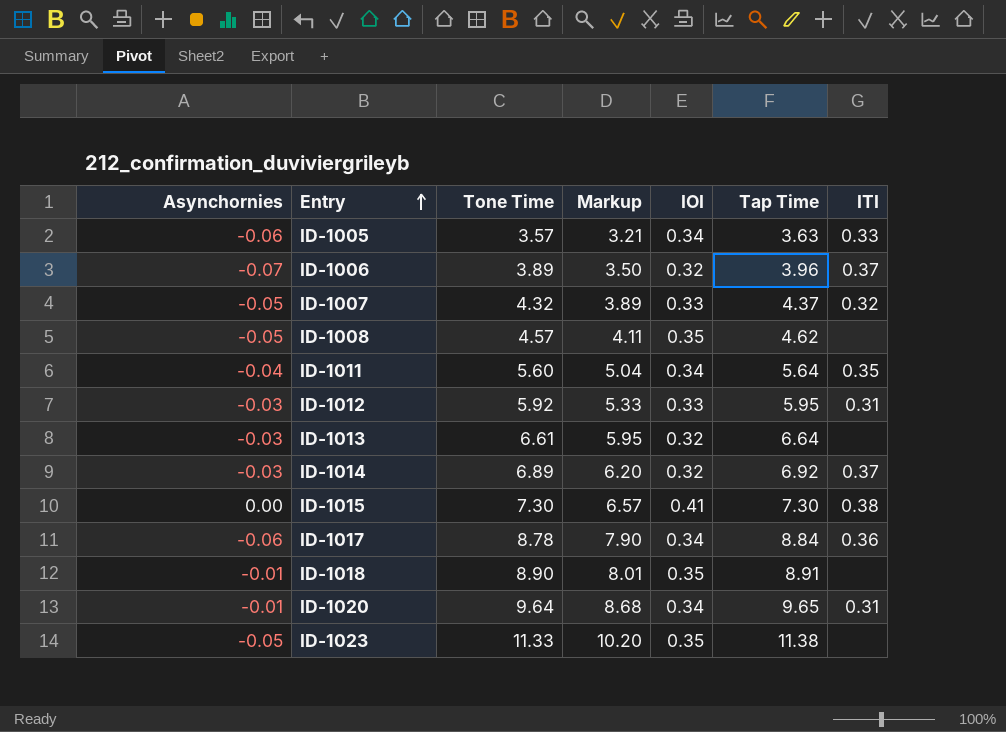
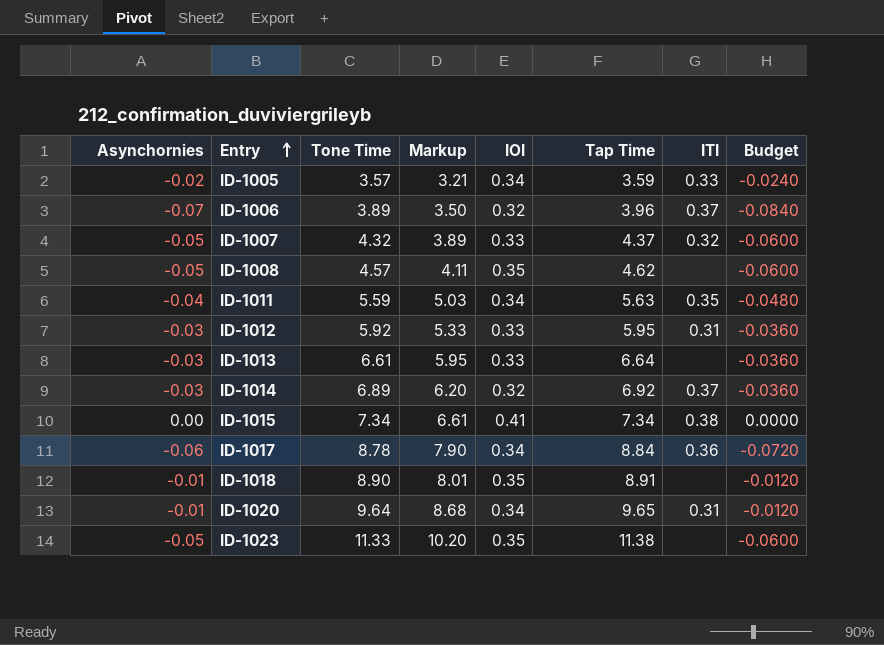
column Budget | formula: none -> [Asynchornies] * 1.2
ID-1005 | Asynchornies: -0.06 -> -0.02
ID-1005 | Tap Time: 3.63 -> 3.59
ID-1011 | Tone Time: 5.60 -> 5.59
ID-1011 | Markup: 5.04 -> 5.03
ID-1011 | Tap Time: 5.64 -> 5.63
ID-1013 | IOI: 0.32 -> 0.33
ID-1015 | Tone Time: 7.30 -> 7.34
ID-1015 | Markup: 6.57 -> 6.61
ID-1015 | Tap Time: 7.30 -> 7.34

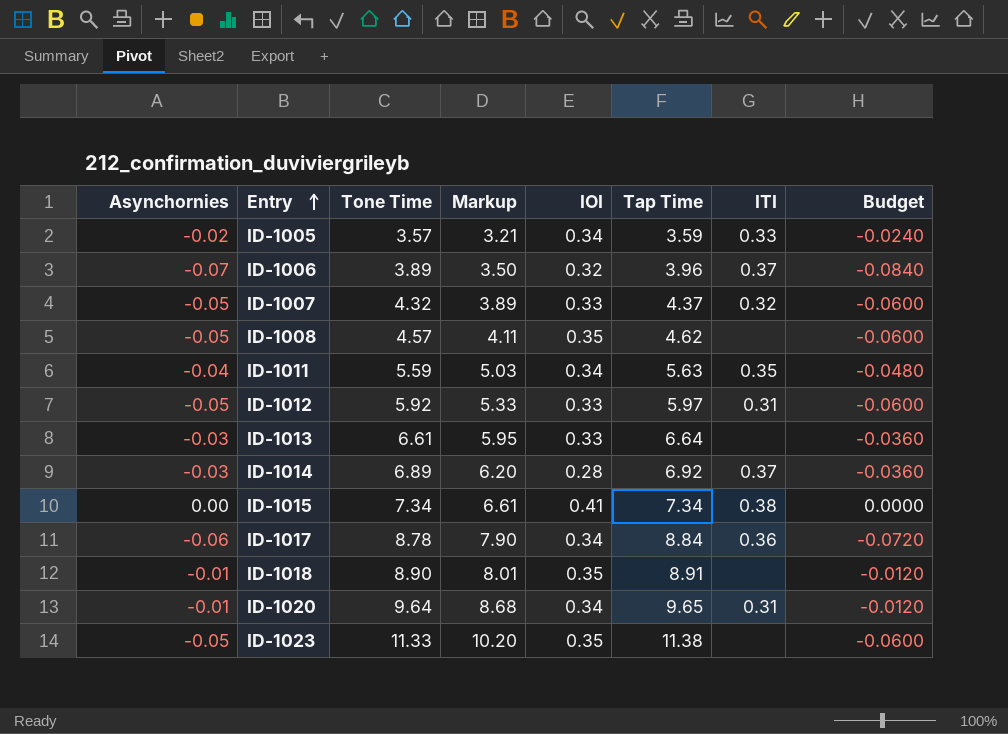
ID-1012 | Asynchornies: -0.03 -> -0.05
ID-1012 | Tap Time: 5.95 -> 5.97
ID-1012 | Budget: -0.0360 -> -0.0600
ID-1014 | IOI: 0.32 -> 0.28

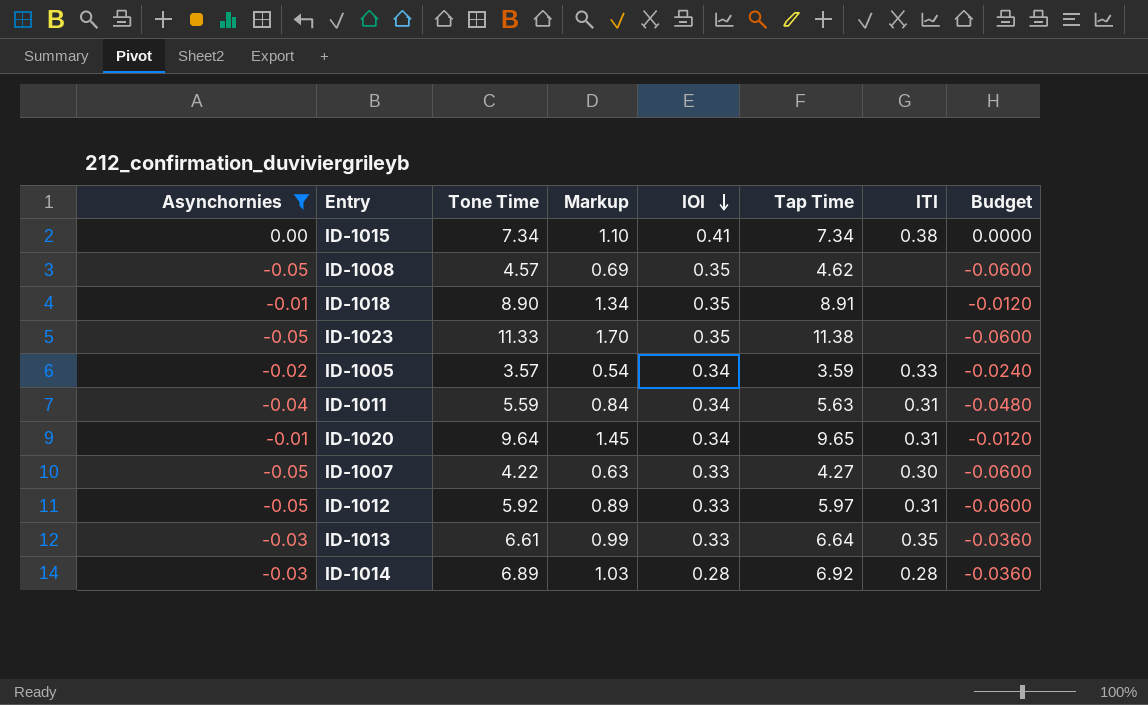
filter: none -> Asynchornies >= -0.05
row order: Entry ascending -> IOI descending
column Markup | formula: [Tone Time] * 0.9 -> [Tone Time] * 0.15
ID-1011 | ITI: 0.35 -> 0.31
ID-1007 | Tone Time: 4.32 -> 4.22
ID-1007 | Tap Time: 4.37 -> 4.27
ID-1007 | ITI: 0.32 -> 0.30
ID-1013 | ITI: none -> 0.35
ID-1014 | ITI: 0.37 -> 0.28

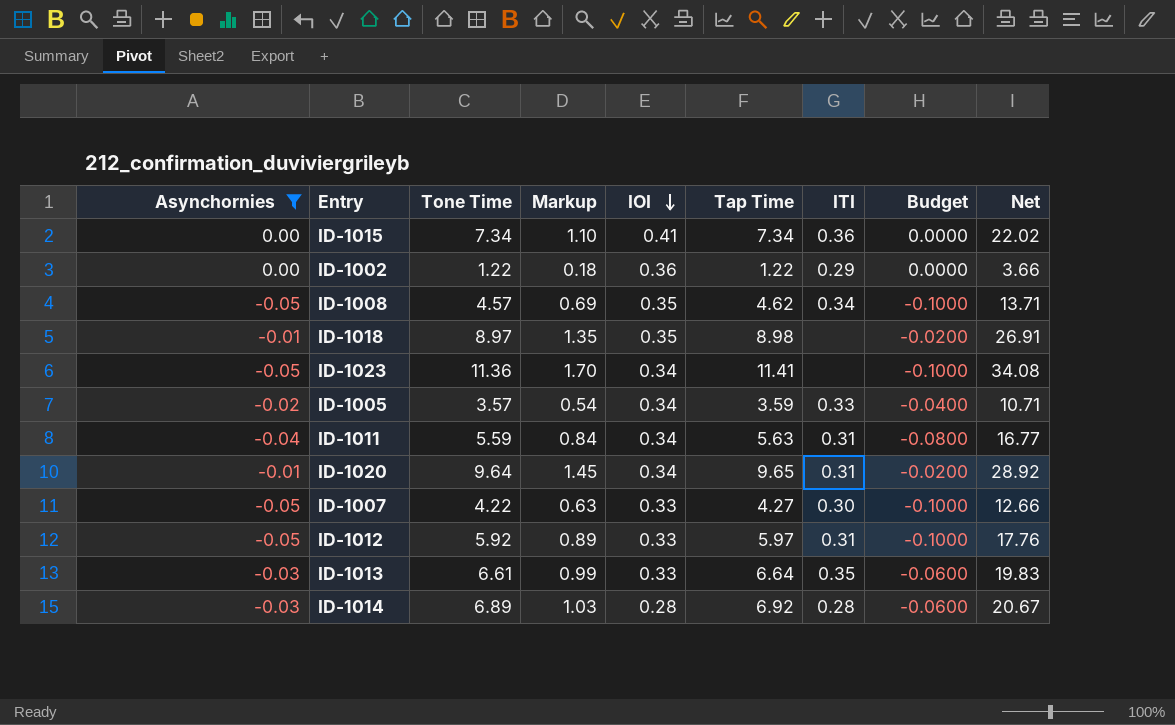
column Budget | formula: [Asynchornies] * 1.2 -> [Asynchornies] * 2
column Net | formula: none -> [Tone Time] * 3
ID-1015 | ITI: 0.38 -> 0.36
row ID-1002: none -> 0.00 | 1.22 | 0.18 | 0.36 | 1.22 | 0.29 | 0.0000 | 3.66
ID-1008 | ITI: none -> 0.34
ID-1018 | Tone Time: 8.90 -> 8.97
ID-1018 | Markup: 1.34 -> 1.35
ID-1018 | Tap Time: 8.91 -> 8.98
ID-1023 | Tone Time: 11.33 -> 11.36
ID-1023 | IOI: 0.35 -> 0.34
ID-1023 | Tap Time: 11.38 -> 11.41

